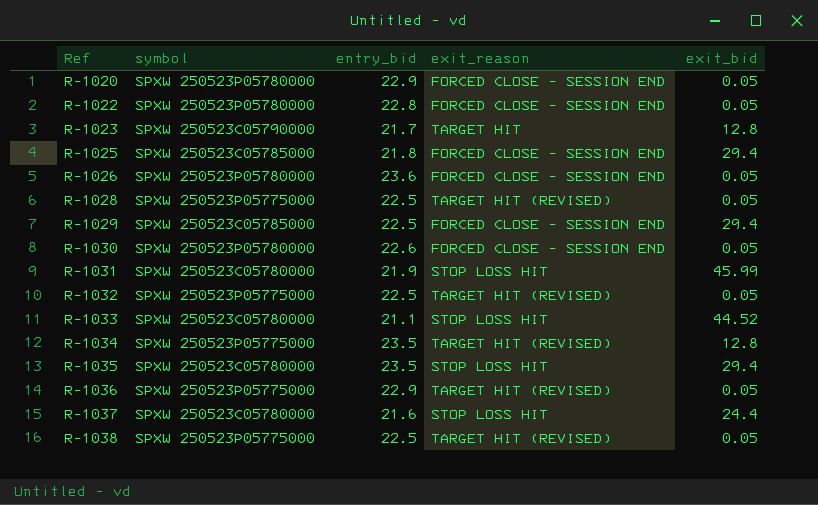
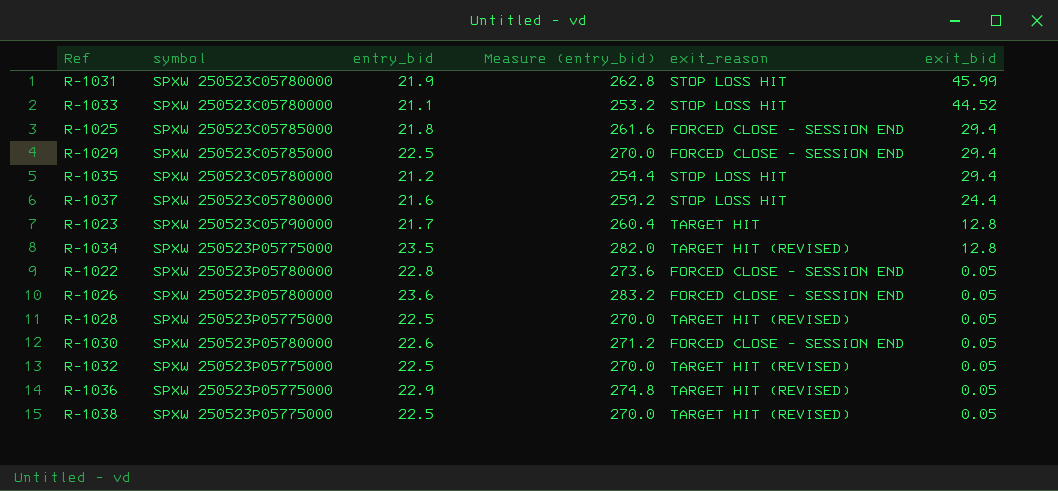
row order: Ref ascending -> exit_bid descending
column Measure (entry_bid) | formula: none -> [entry_bid] * 12
row R-1020: SPXW 250523P05780000 | 22.9 | FORCED CLOSE - SESSION END | 0.05 -> none
R-1035 | entry_bid: 23.5 -> 21.2

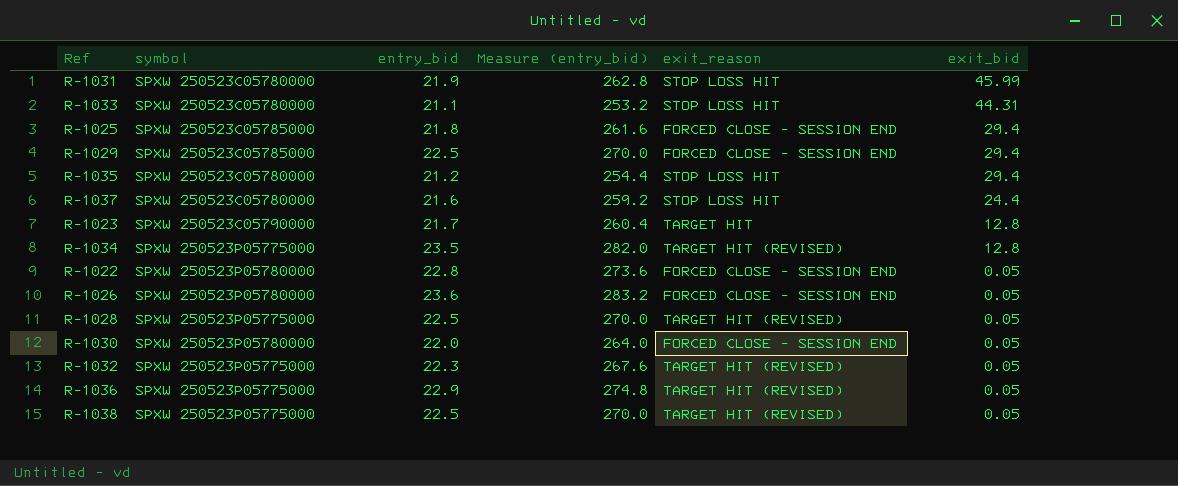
R-1033 | exit_bid: 44.52 -> 44.31
R-1030 | entry_bid: 22.6 -> 22.0
R-1030 | Measure (entry_bid): 271.2 -> 264.0
R-1032 | entry_bid: 22.5 -> 22.3
R-1032 | Measure (entry_bid): 270.0 -> 267.6

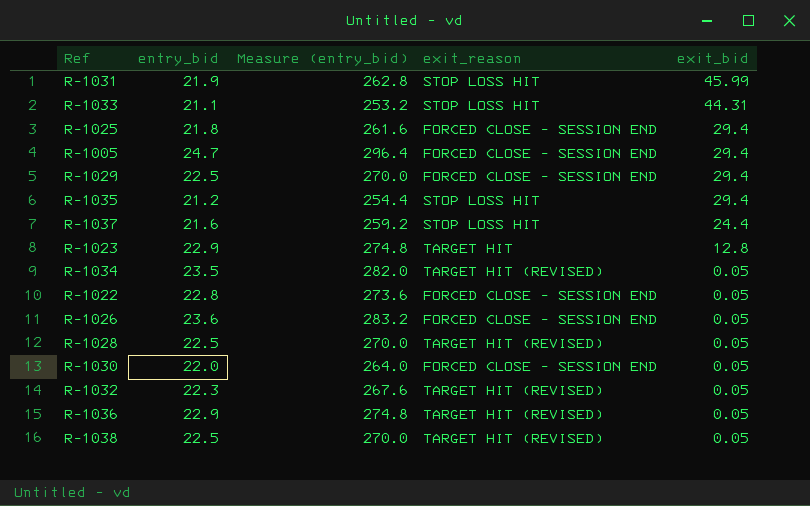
column symbol | position: 2 -> none
row R-1005: none -> 24.7 | 296.4 | FORCED CLOSE - SESSION END | 29.4
R-1023 | entry_bid: 21.7 -> 22.9
R-1023 | Measure (entry_bid): 260.4 -> 274.8
R-1034 | exit_bid: 12.8 -> 0.05

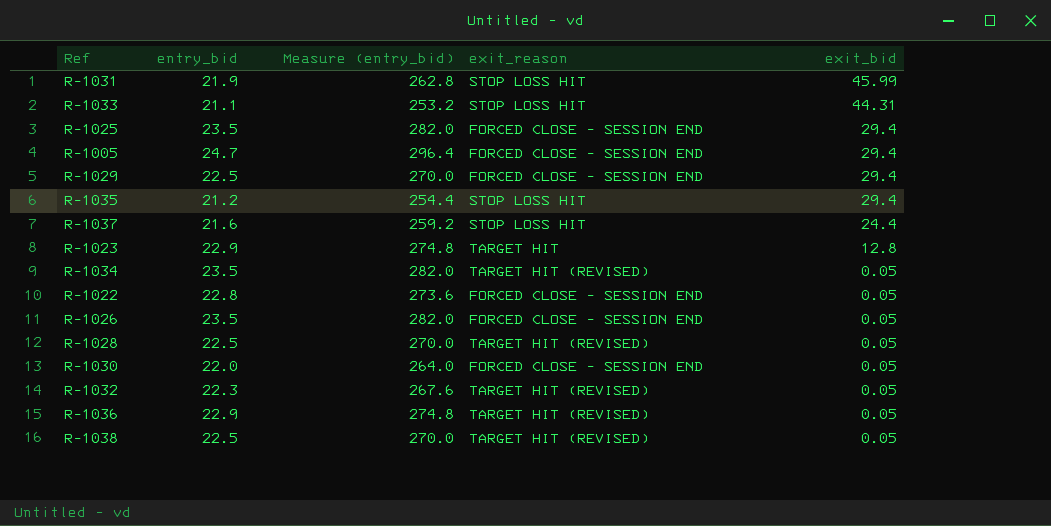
R-1025 | entry_bid: 21.8 -> 23.5
R-1025 | Measure (entry_bid): 261.6 -> 282.0
R-1026 | entry_bid: 23.6 -> 23.5
R-1026 | Measure (entry_bid): 283.2 -> 282.0

